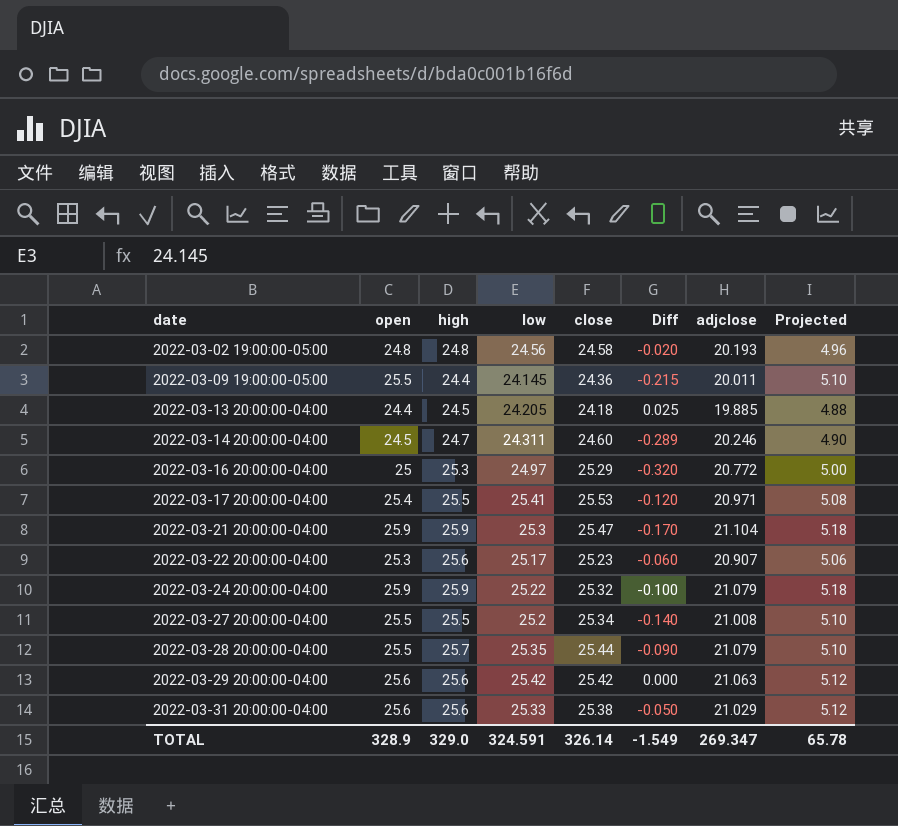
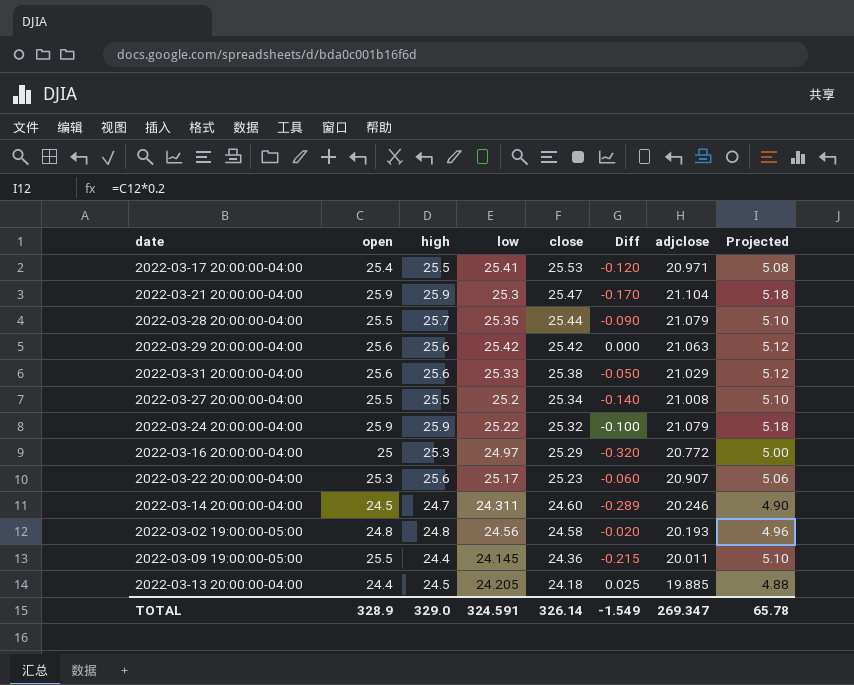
row order: date ascending -> close descending

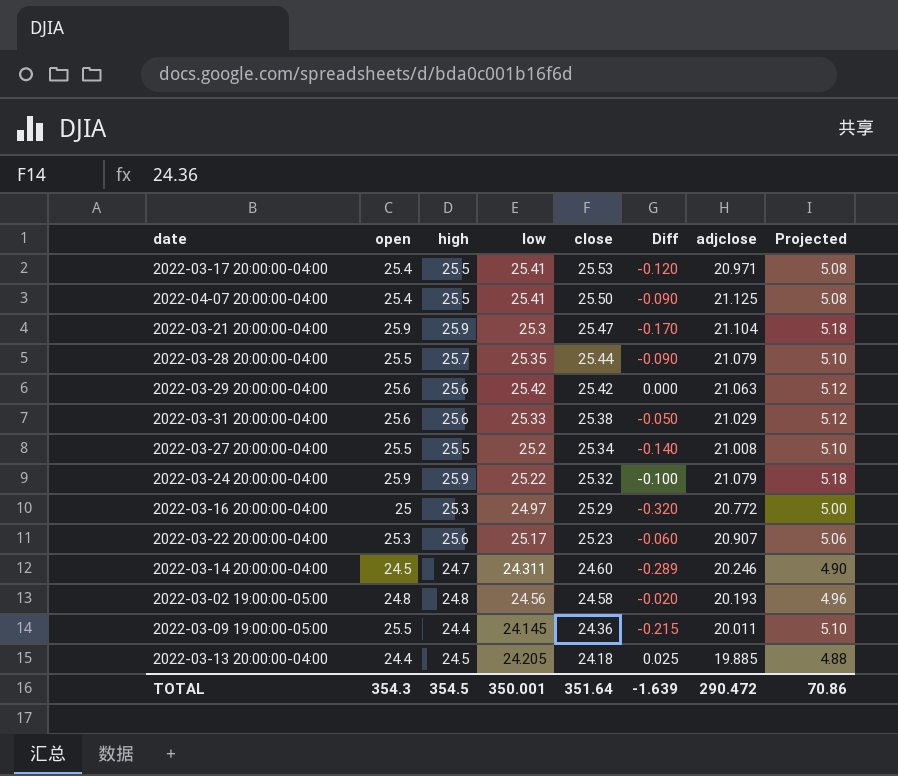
row 2022-04-07 20:00:00-04:00: none -> 25.4 | 25.5 | 25.41 | 25.50 | -0.090 | 21.125 | 5.08
TOTAL | open: 328.9 -> 354.3
TOTAL | high: 329.0 -> 354.5
TOTAL | low: 324.591 -> 350.001
TOTAL | close: 326.14 -> 351.64
TOTAL | Diff: -1.549 -> -1.639
TOTAL | adjclose: 269.347 -> 290.472
TOTAL | Projected: 65.78 -> 70.86

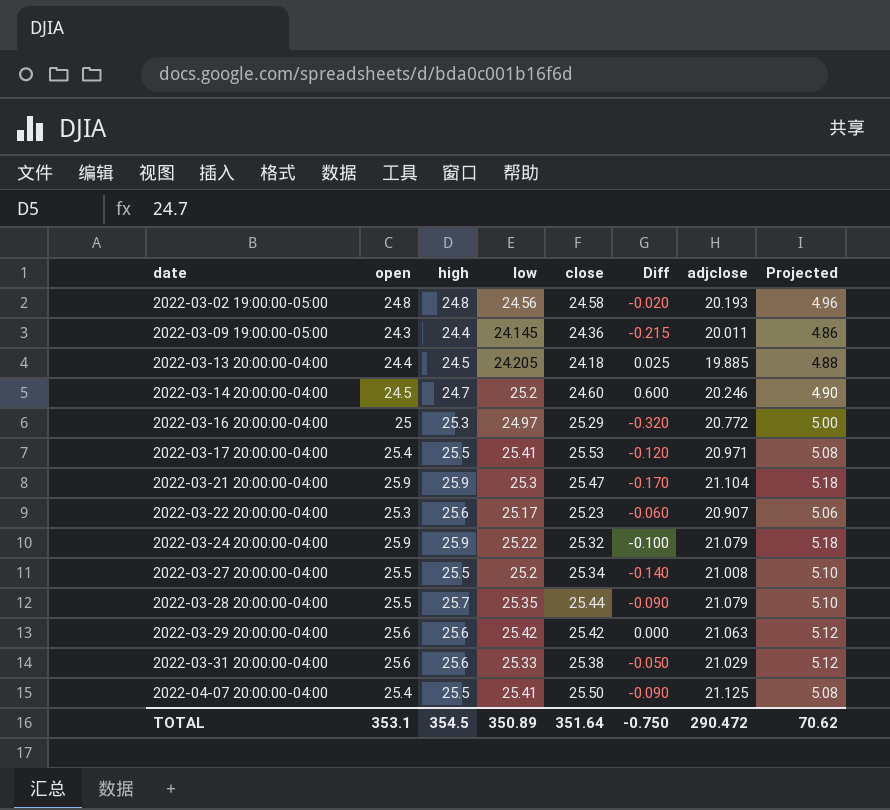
row order: close descending -> date ascending
2022-03-09 19:00:00-05:00 | open: 25.5 -> 24.3
2022-03-09 19:00:00-05:00 | Projected: 5.10 -> 4.86
2022-03-14 20:00:00-04:00 | low: 24.311 -> 25.2
2022-03-14 20:00:00-04:00 | Diff: -0.289 -> 0.600
TOTAL | open: 354.3 -> 353.1
TOTAL | low: 350.001 -> 350.89
TOTAL | Diff: -1.639 -> -0.750
TOTAL | Projected: 70.86 -> 70.62

